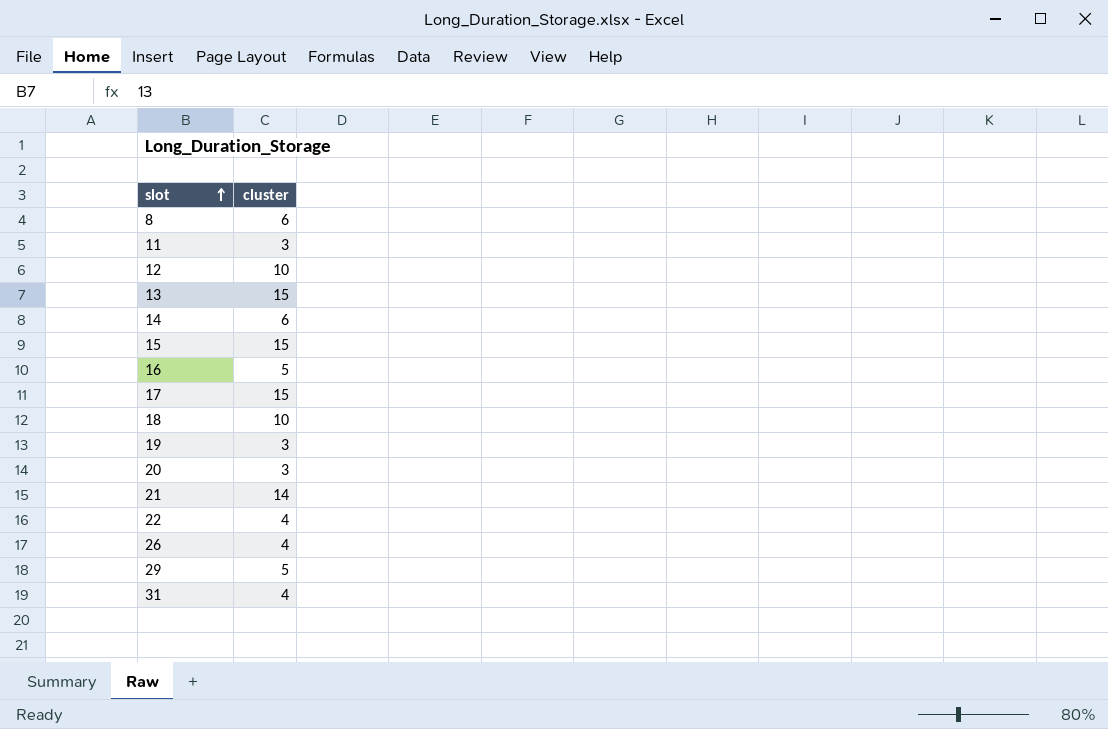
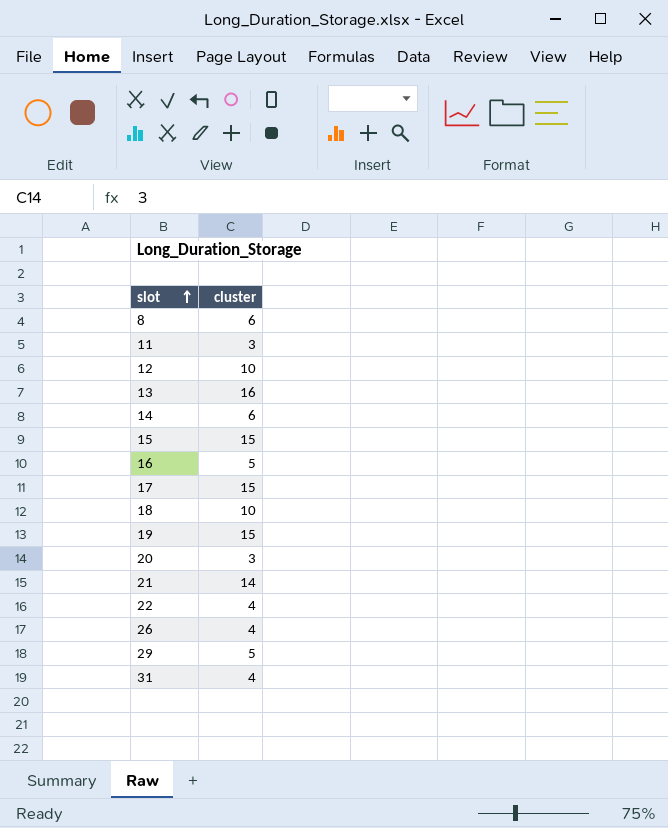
13 | cluster: 15 -> 16
19 | cluster: 3 -> 15

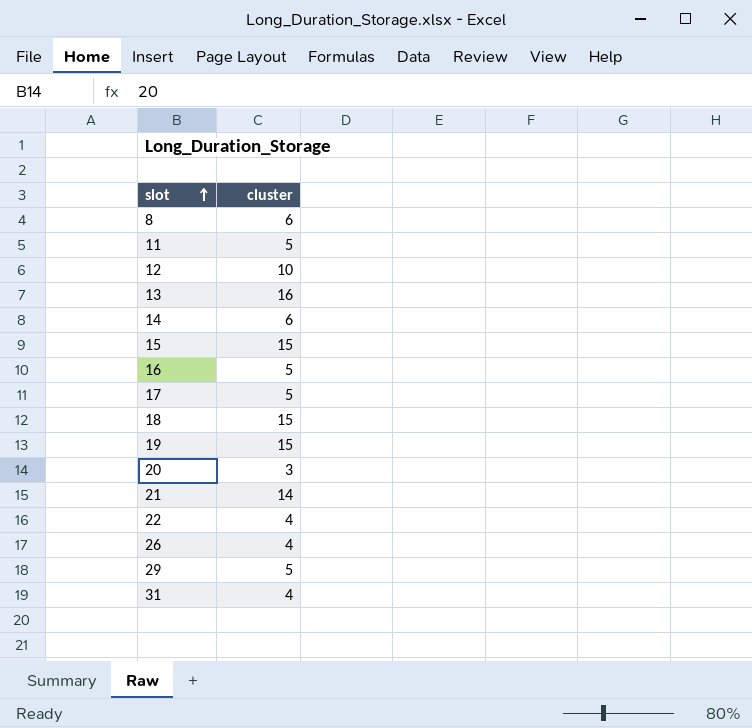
11 | cluster: 3 -> 5
17 | cluster: 15 -> 5
18 | cluster: 10 -> 15

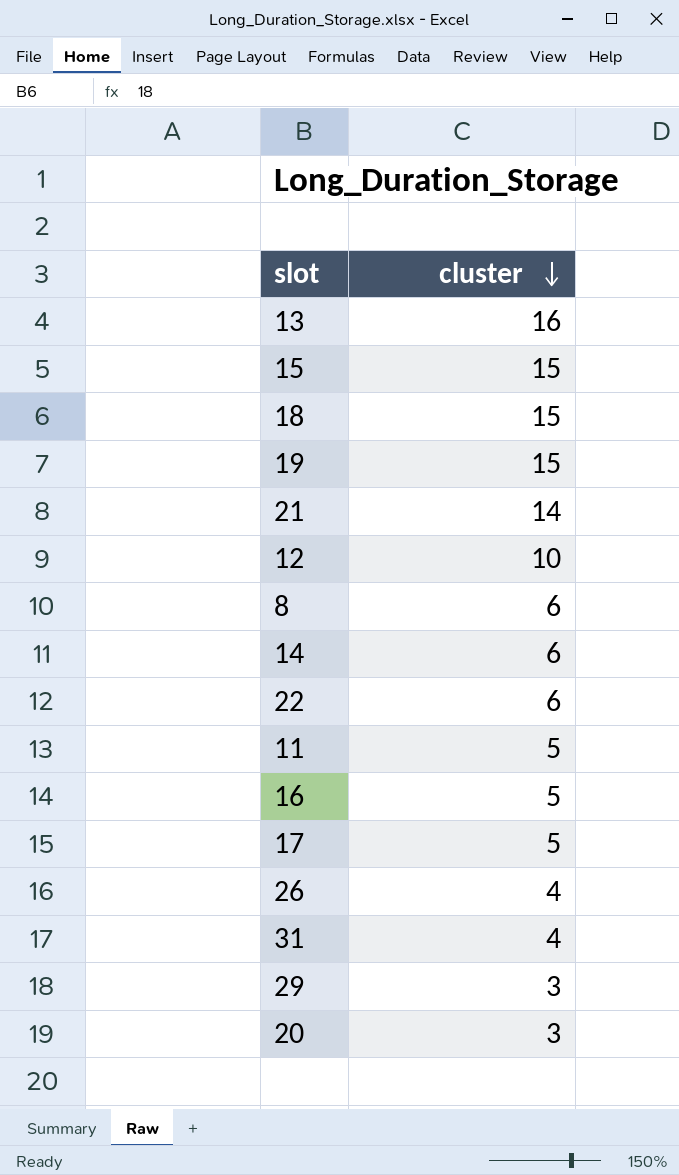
row order: slot ascending -> cluster descending
22 | cluster: 4 -> 6
29 | cluster: 5 -> 3

